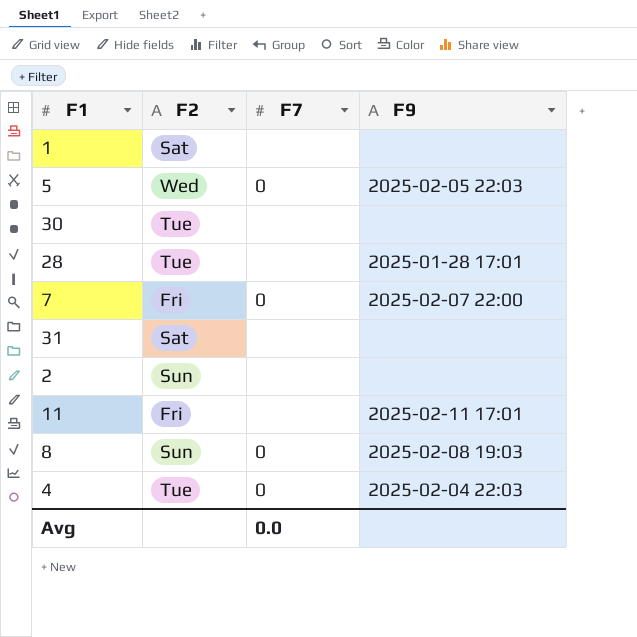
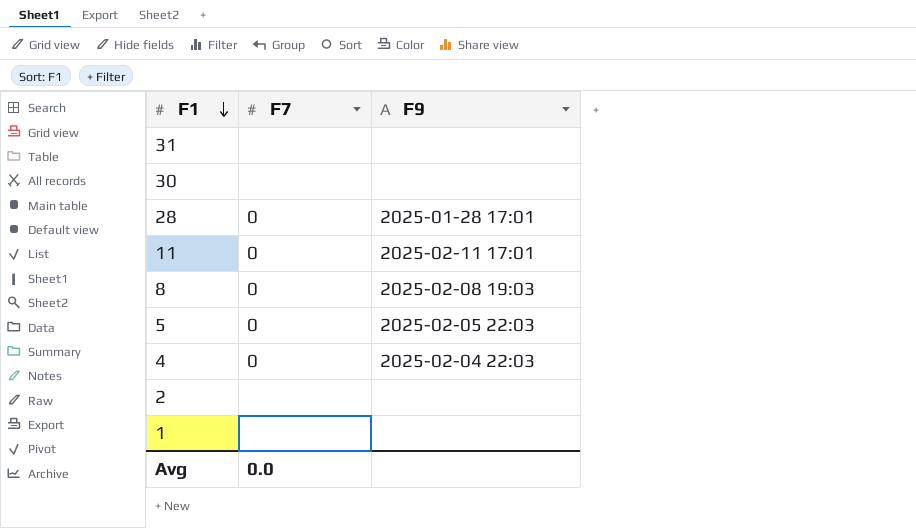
row order: none -> F1 descending
column F2 | position: 2 -> none
row 7: Fri | 0 | 2025-02-07 22:00 -> none
28 | F7: none -> 0
11 | F7: none -> 0

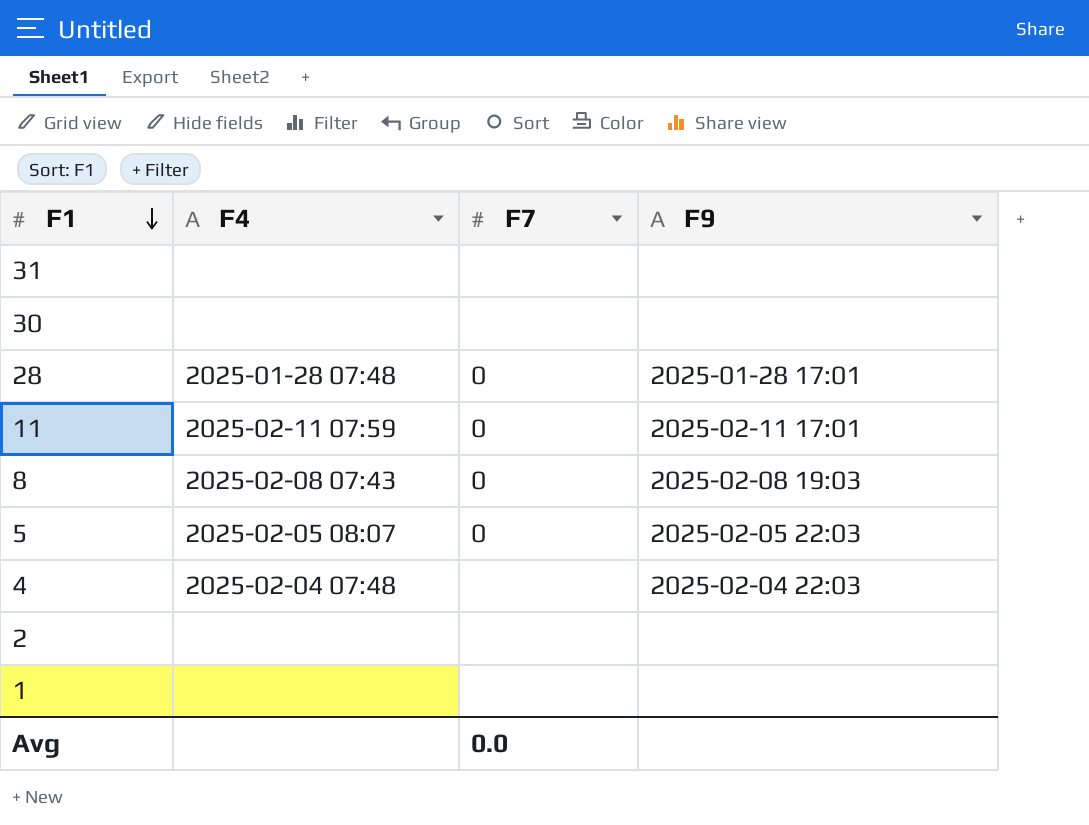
column F4 | position: none -> 2
4 | F7: 0 -> none

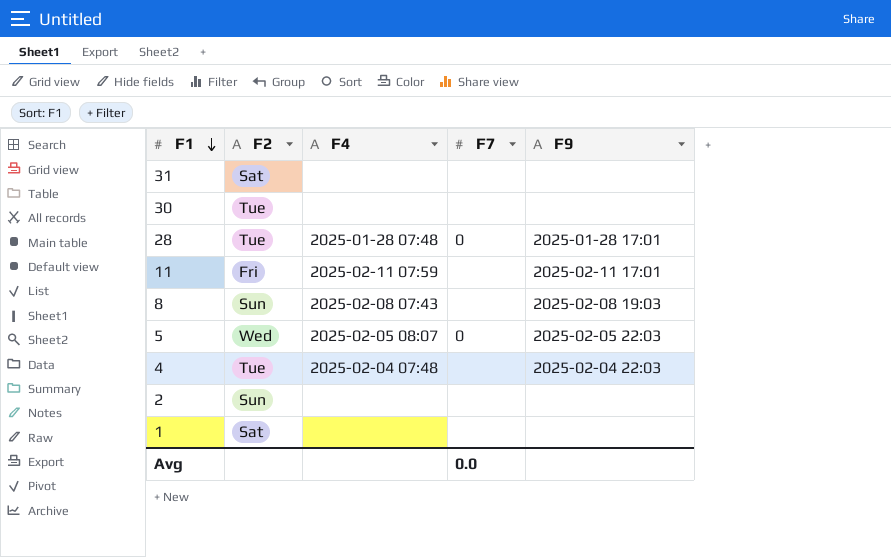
column F2 | position: none -> 2
11 | F7: 0 -> none
8 | F7: 0 -> none

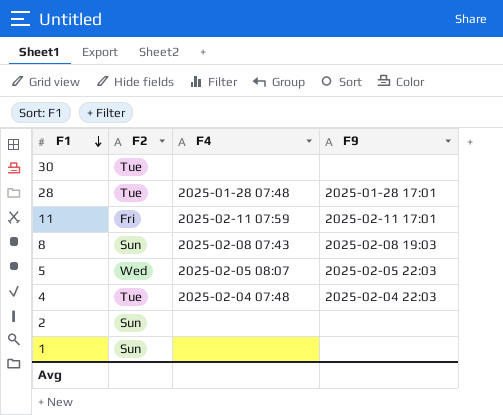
column F7 | position: 4 -> none
row 31: Sat | none | none | none -> none
1 | F2: Sat -> Sun

